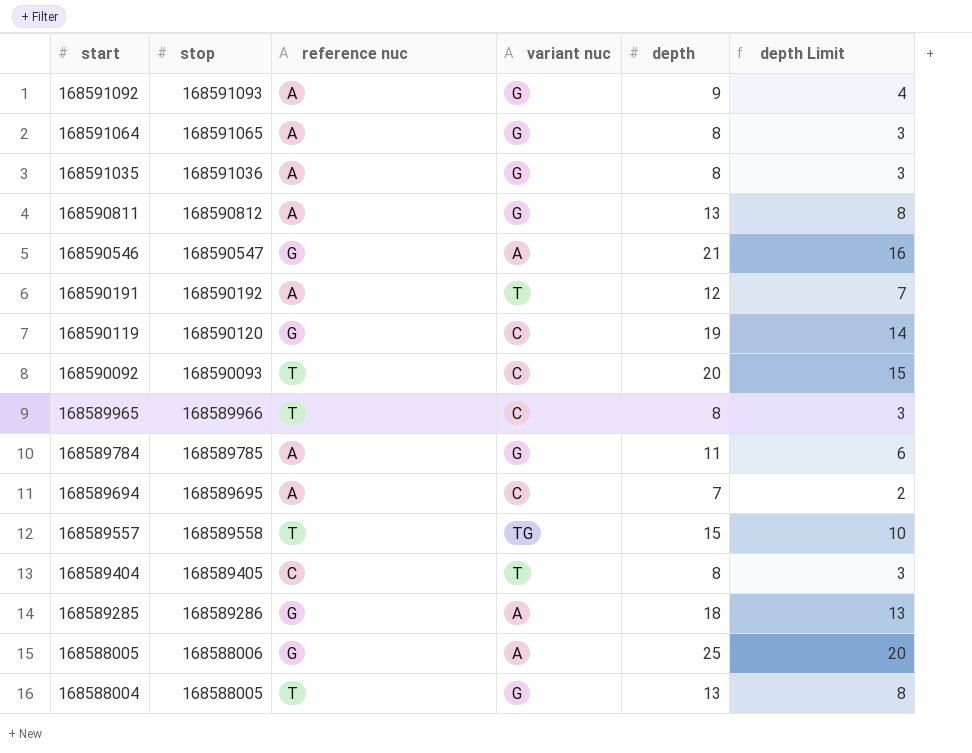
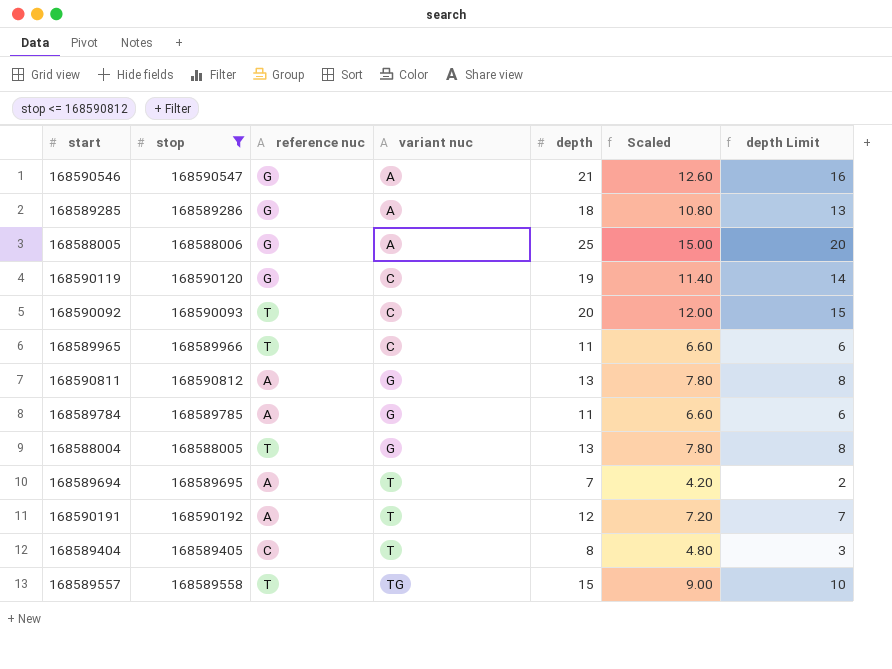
filter: none -> stop <= 168590812
row order: start descending -> variant nuc ascending
column Scaled | formula: none -> [depth] * 0.6
168589965 | depth: 8 -> 11
168589965 | depth Limit: 3 -> 6
168589694 | variant nuc: C -> T

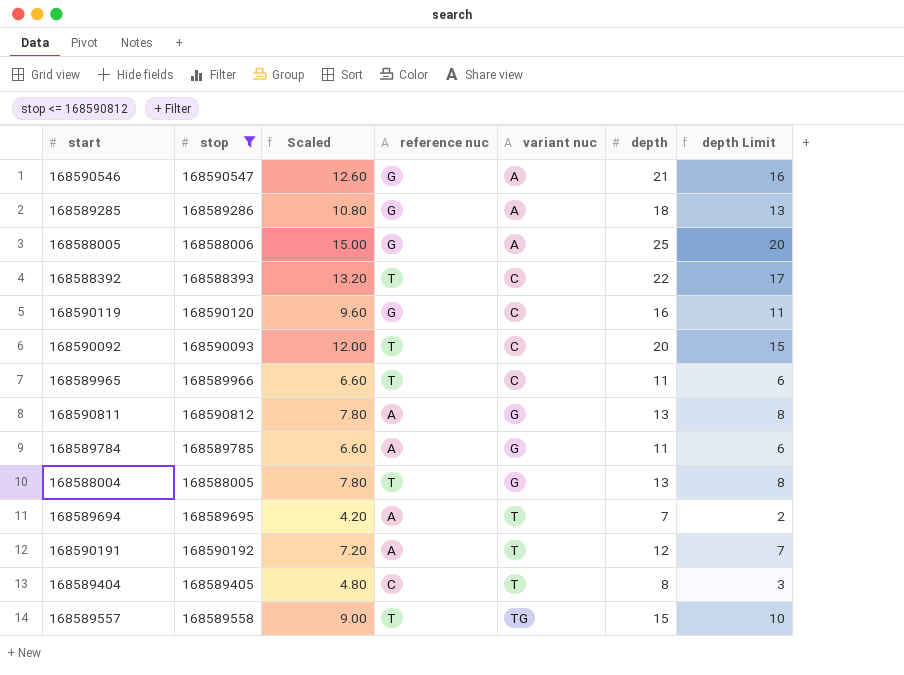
column Scaled | position: 6 -> 3
row 168588392: none -> 168588393 | 13.20 | T | C | 22 | 17
168590119 | Scaled: 11.40 -> 9.60
168590119 | depth: 19 -> 16
168590119 | depth Limit: 14 -> 11

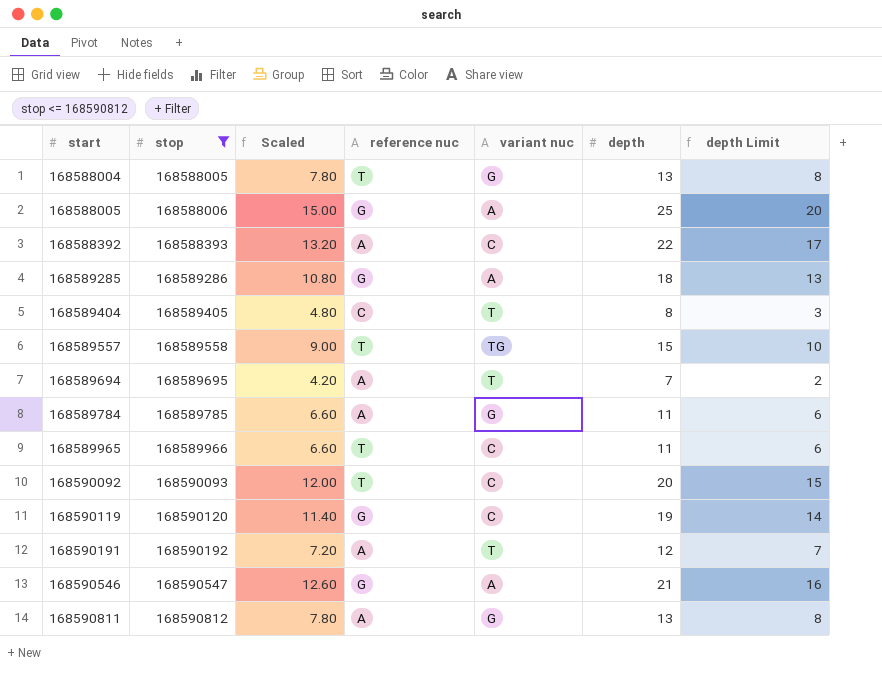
row order: variant nuc ascending -> start ascending
168588392 | reference nuc: T -> A
168590119 | Scaled: 9.60 -> 11.40
168590119 | depth: 16 -> 19
168590119 | depth Limit: 11 -> 14

